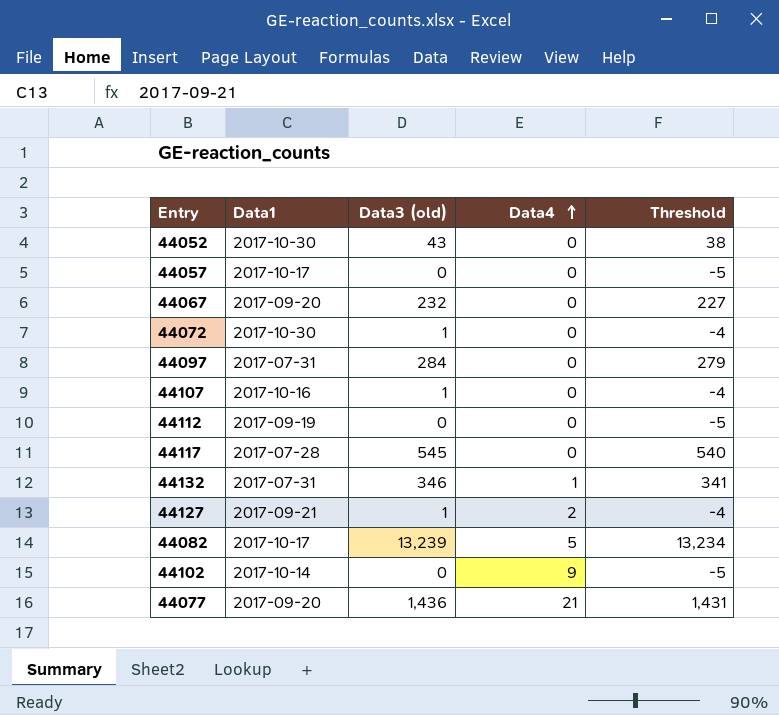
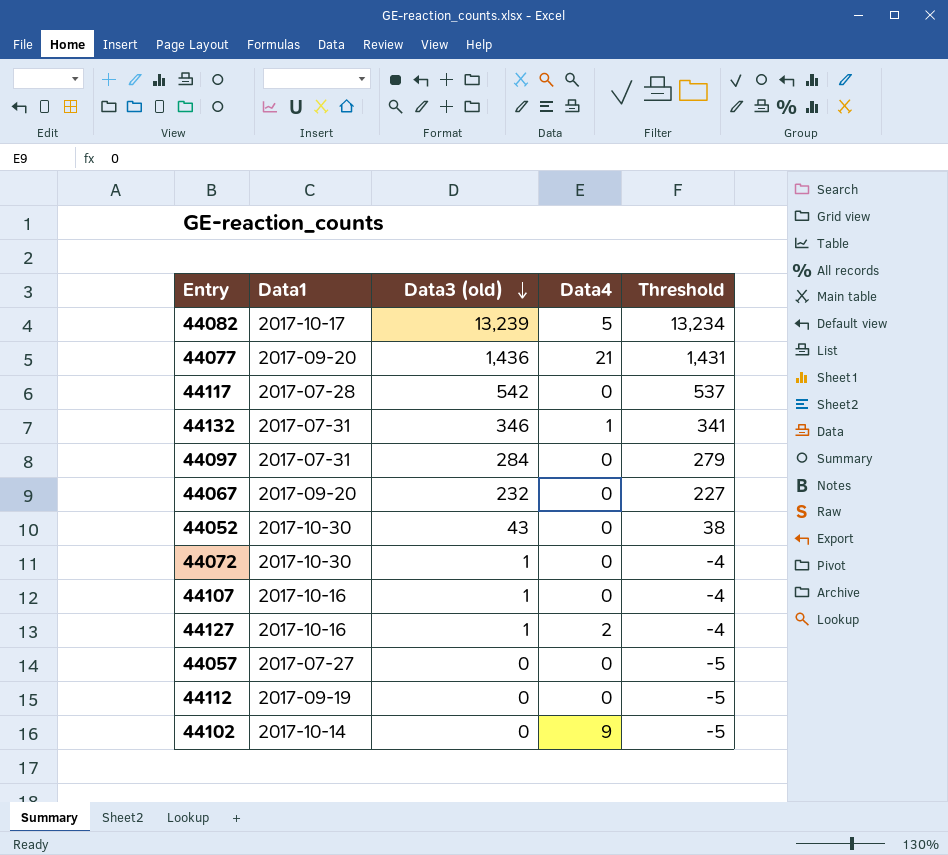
row order: Data4 ascending -> Data3 (old) descending
44117 | Data3 (old): 545 -> 542
44117 | Threshold: 540 -> 537
44127 | Data1: 2017-09-21 -> 2017-10-16
44057 | Data1: 2017-10-17 -> 2017-07-27

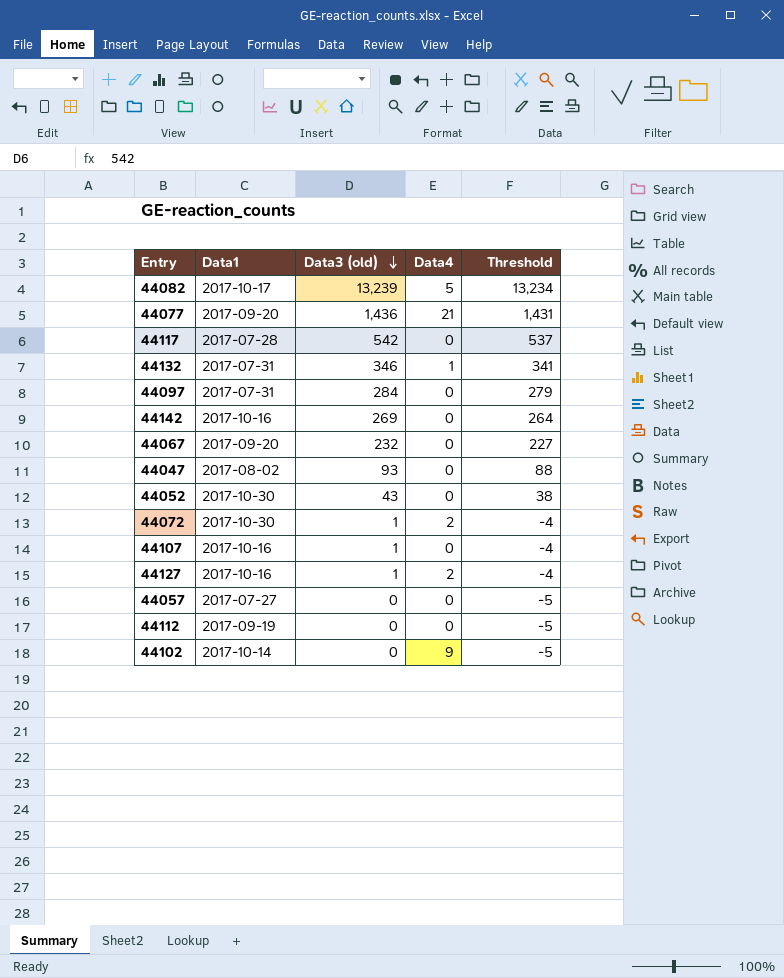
row 44142: none -> 2017-10-16 | 269 | 0 | 264
row 44047: none -> 2017-08-02 | 93 | 0 | 88
44072 | Data4: 0 -> 2

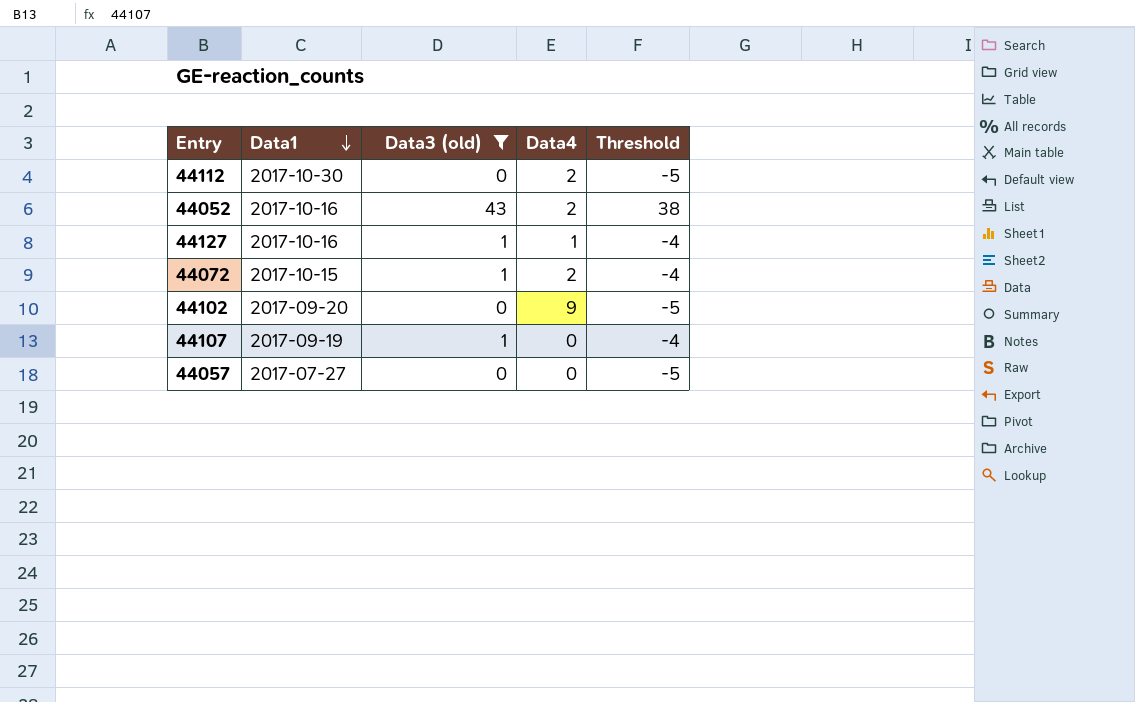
filter: none -> Data3 (old) <= 43
row order: Data3 (old) descending -> Data1 descending
44112 | Data1: 2017-09-19 -> 2017-10-30
44112 | Data4: 0 -> 2
44052 | Data1: 2017-10-30 -> 2017-10-16
44052 | Data4: 0 -> 2
44127 | Data4: 2 -> 1
44072 | Data1: 2017-10-30 -> 2017-10-15
44102 | Data1: 2017-10-14 -> 2017-09-20
44107 | Data1: 2017-10-16 -> 2017-09-19

